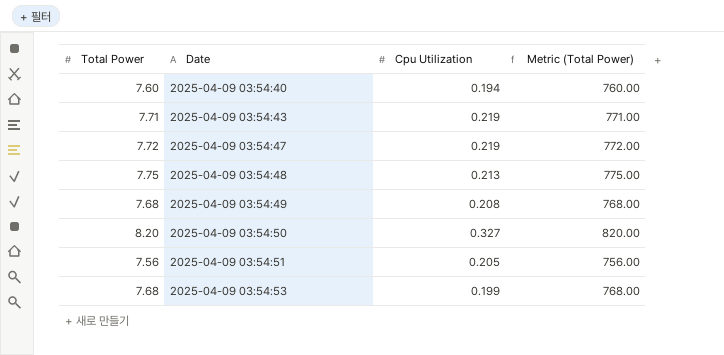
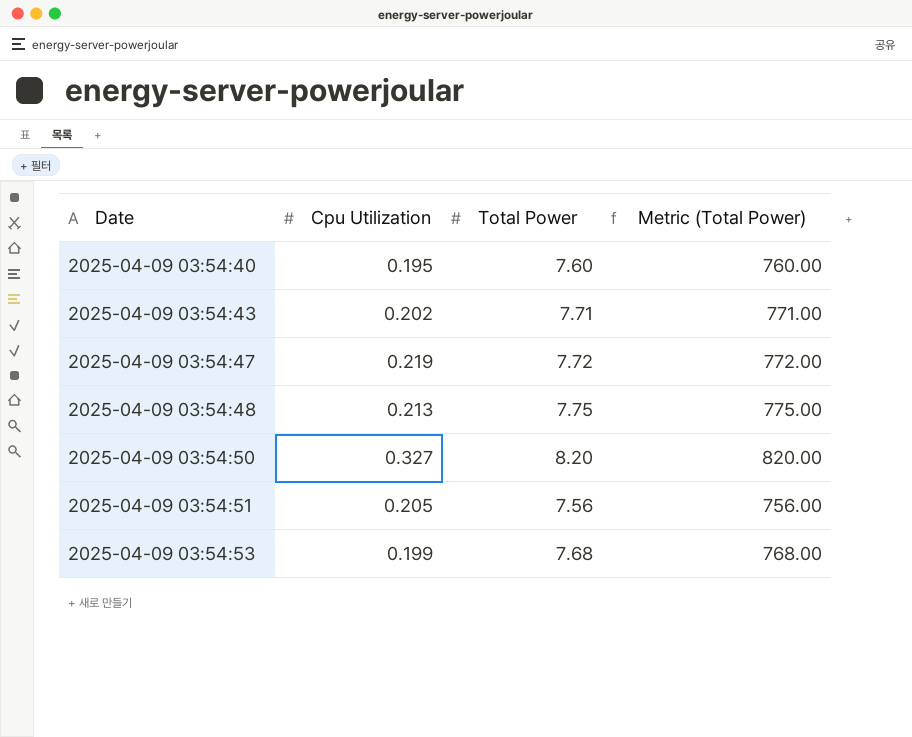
column Total Power | position: 1 -> 3
row 2025-04-09 03:54:49: 7.68 | 0.208 | 768.00 -> none
2025-04-09 03:54:40 | Cpu Utilization: 0.194 -> 0.195
2025-04-09 03:54:43 | Cpu Utilization: 0.219 -> 0.202

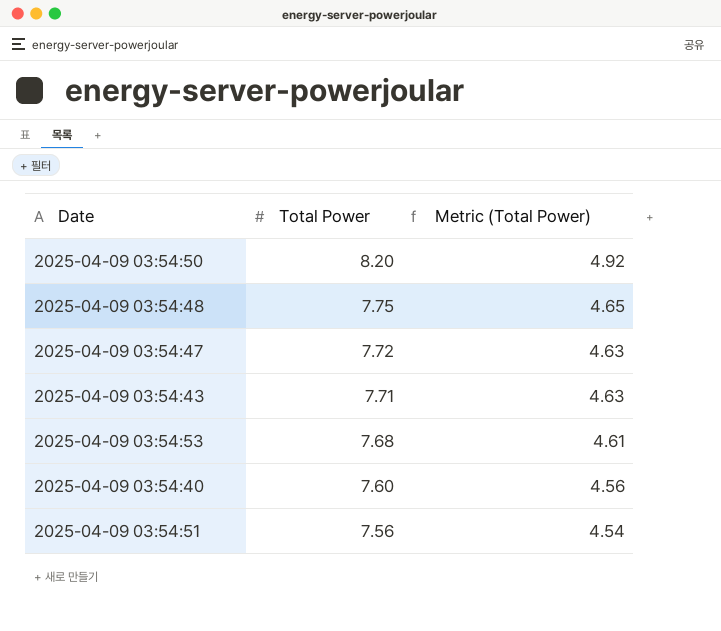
row order: Date ascending -> Total Power descending
column Cpu Utilization | position: 2 -> none
column Metric (Total Power) | formula: [Total Power] * 100 -> [Total Power] * 0.6

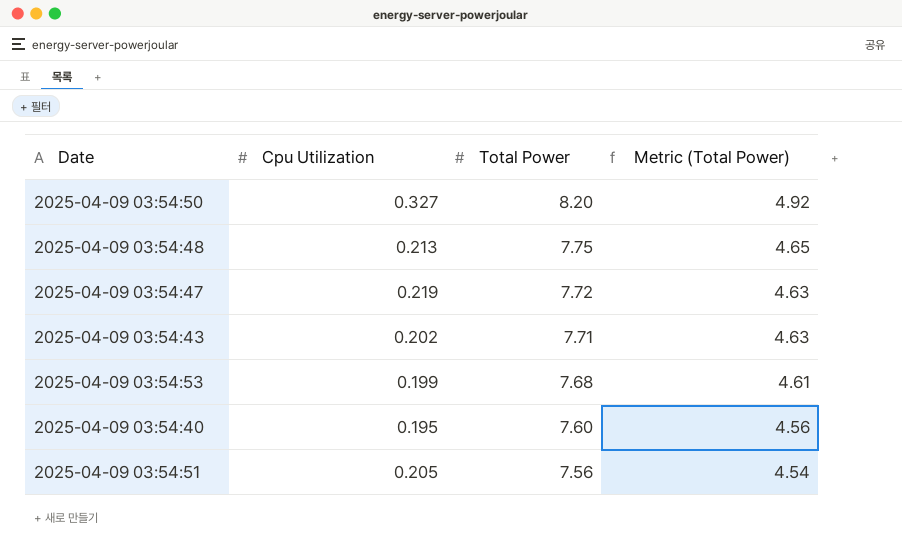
column Cpu Utilization | position: none -> 2

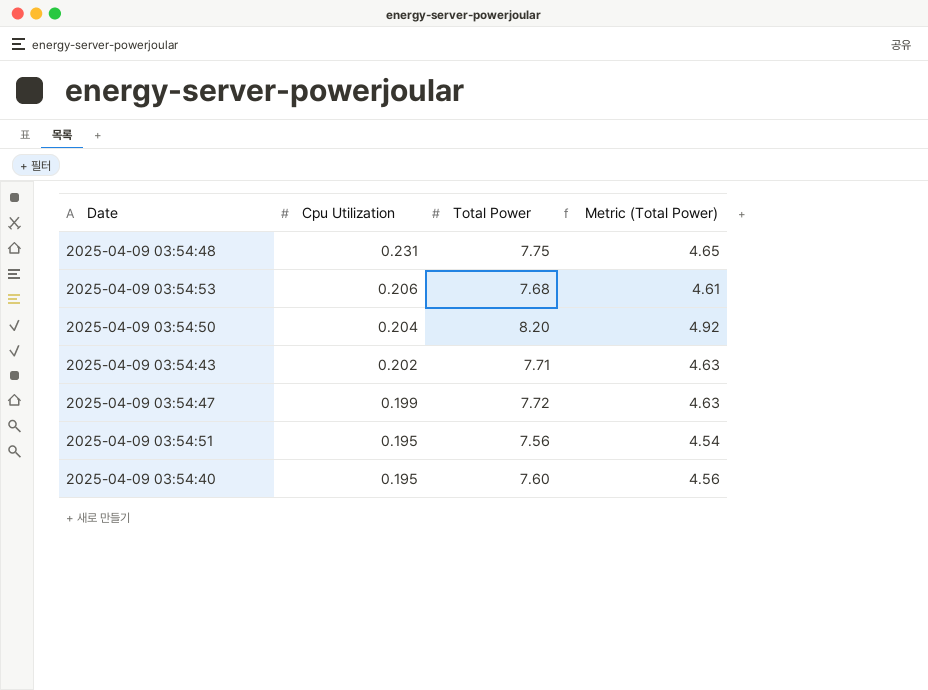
row order: Total Power descending -> Cpu Utilization descending
2025-04-09 03:54:48 | Cpu Utilization: 0.213 -> 0.231
2025-04-09 03:54:53 | Cpu Utilization: 0.199 -> 0.206
2025-04-09 03:54:50 | Cpu Utilization: 0.327 -> 0.204
2025-04-09 03:54:47 | Cpu Utilization: 0.219 -> 0.199
2025-04-09 03:54:51 | Cpu Utilization: 0.205 -> 0.195

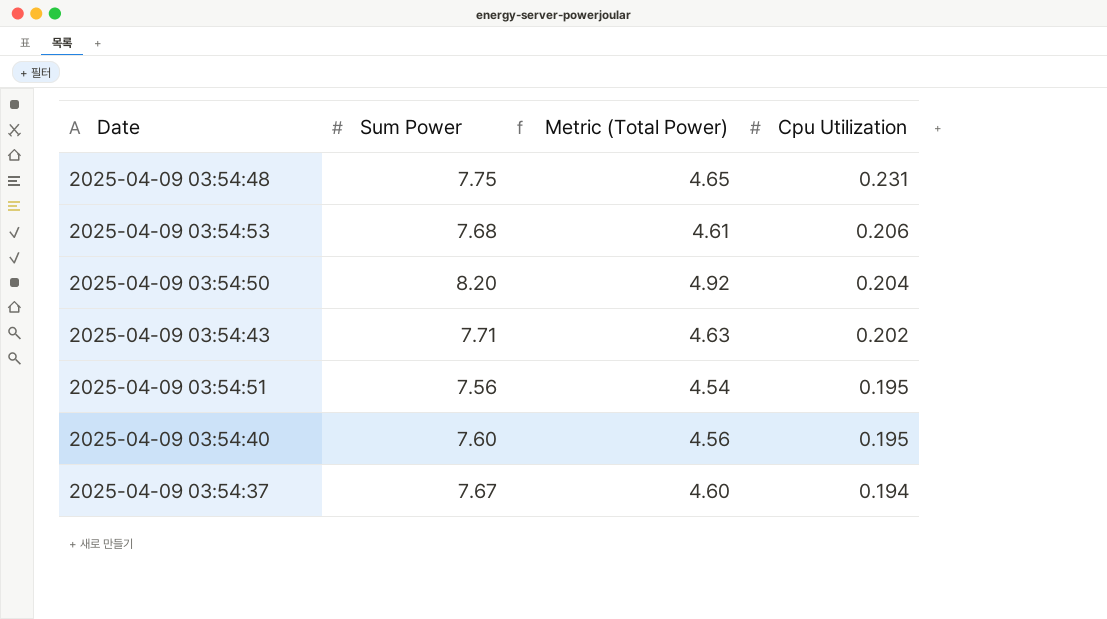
column name: Total Power -> Sum Power
column Cpu Utilization | position: 2 -> 4
row 2025-04-09 03:54:47: 0.199 | 7.72 | 4.63 -> none
row 2025-04-09 03:54:37: none -> 7.67 | 4.60 | 0.194

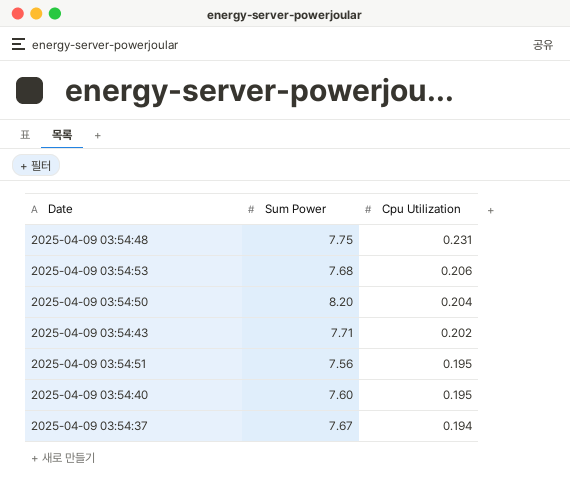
column Metric (Total Power) | formula: [Sum Power] * 0.6 -> none

